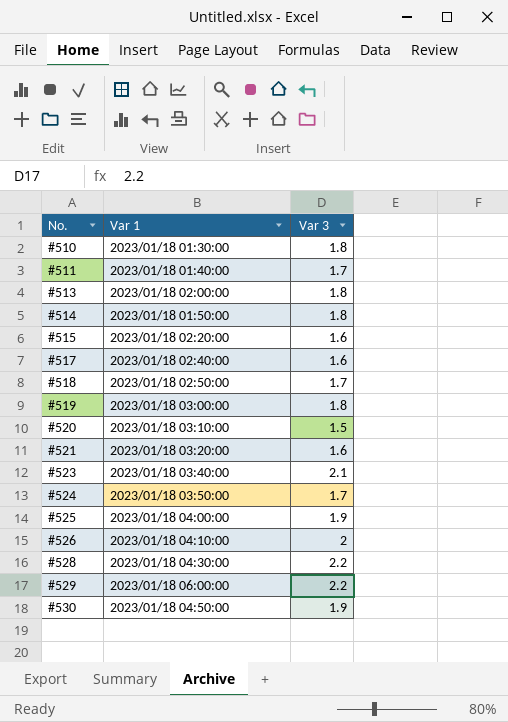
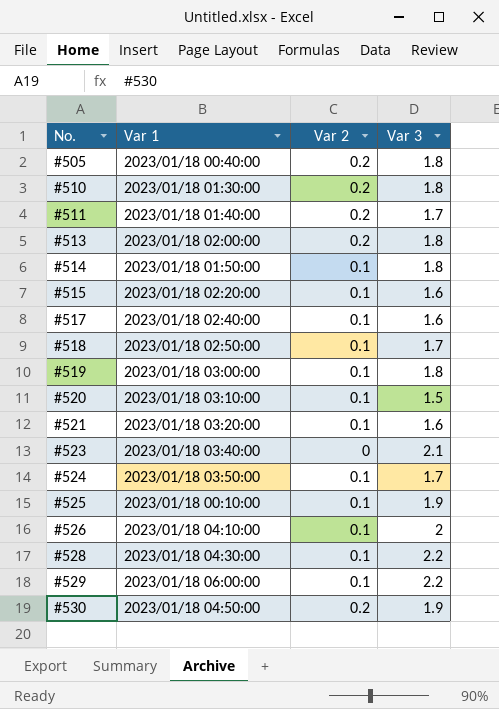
column Var 2 | position: none -> 3
row #505: none -> 2023/01/18 00:40:00 | 0.2 | 1.8
#525 | Var 1: 2023/01/18 04:00:00 -> 2023/01/18 00:10:00

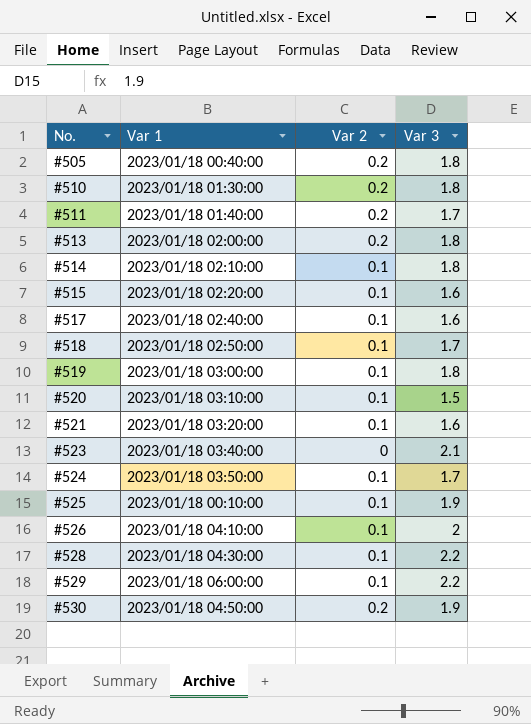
#514 | Var 1: 2023/01/18 01:50:00 -> 2023/01/18 02:10:00

